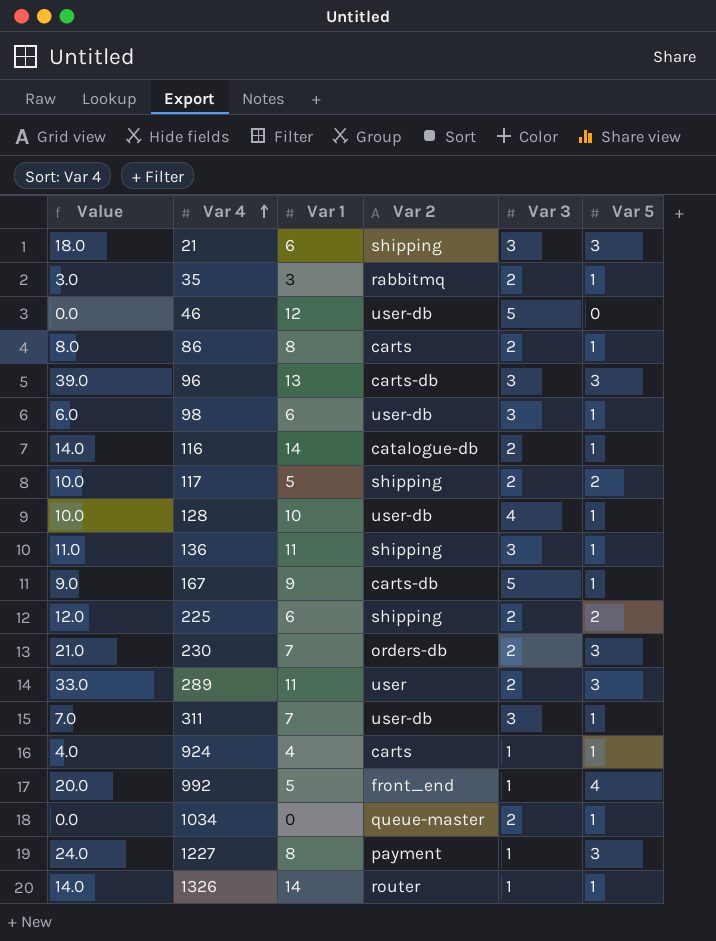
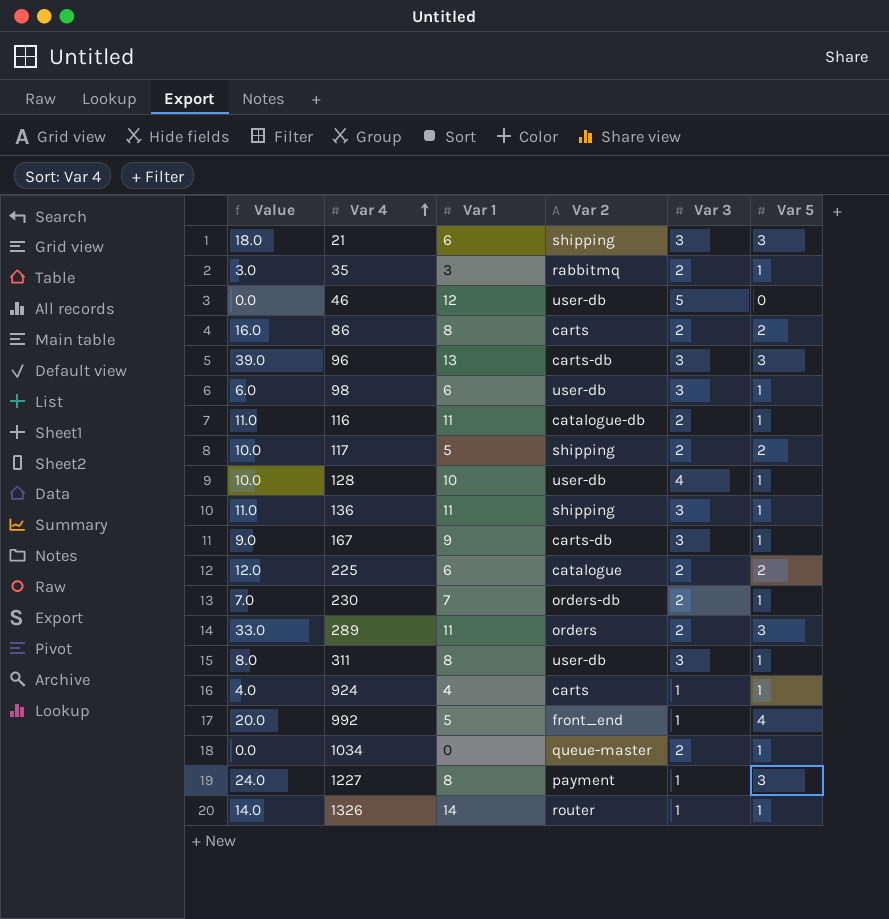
86 | Value: 8.0 -> 16.0
86 | Var 5: 1 -> 2
116 | Value: 14.0 -> 11.0
116 | Var 1: 14 -> 11
167 | Var 3: 5 -> 3
225 | Var 2: shipping -> catalogue
230 | Value: 21.0 -> 7.0
230 | Var 5: 3 -> 1
289 | Var 2: user -> orders
311 | Value: 7.0 -> 8.0
311 | Var 1: 7 -> 8

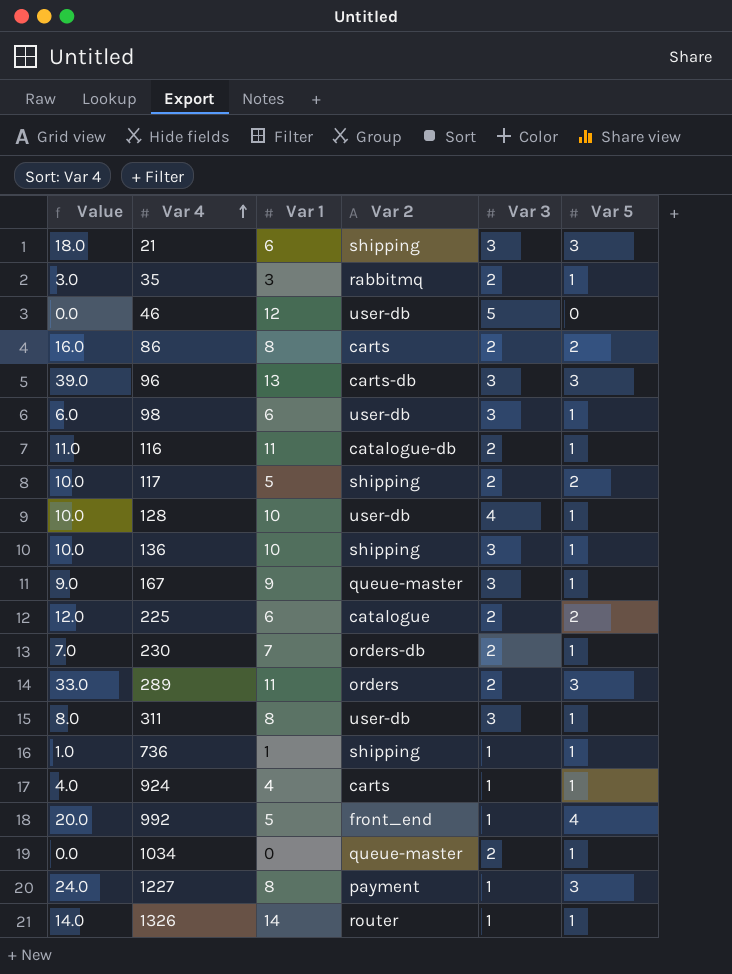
136 | Value: 11.0 -> 10.0
136 | Var 1: 11 -> 10
167 | Var 2: carts-db -> queue-master
row 736: none -> 1.0 | 1 | shipping | 1 | 1

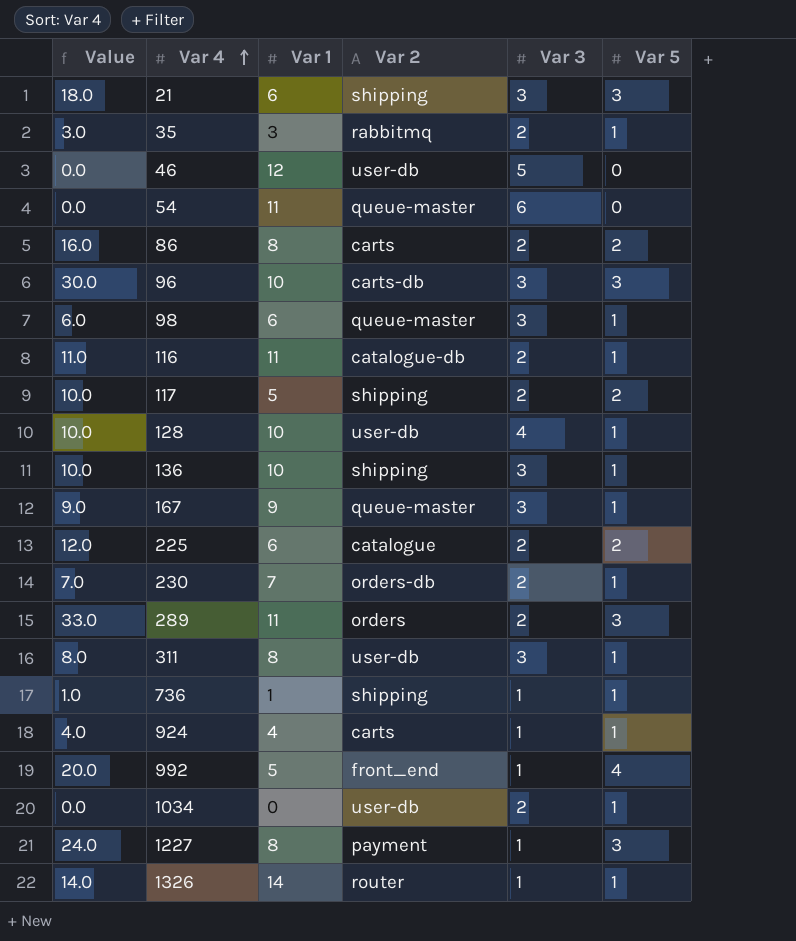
row 54: none -> 0.0 | 11 | queue-master | 6 | 0
96 | Value: 39.0 -> 30.0
96 | Var 1: 13 -> 10
98 | Var 2: user-db -> queue-master
1034 | Var 2: queue-master -> user-db

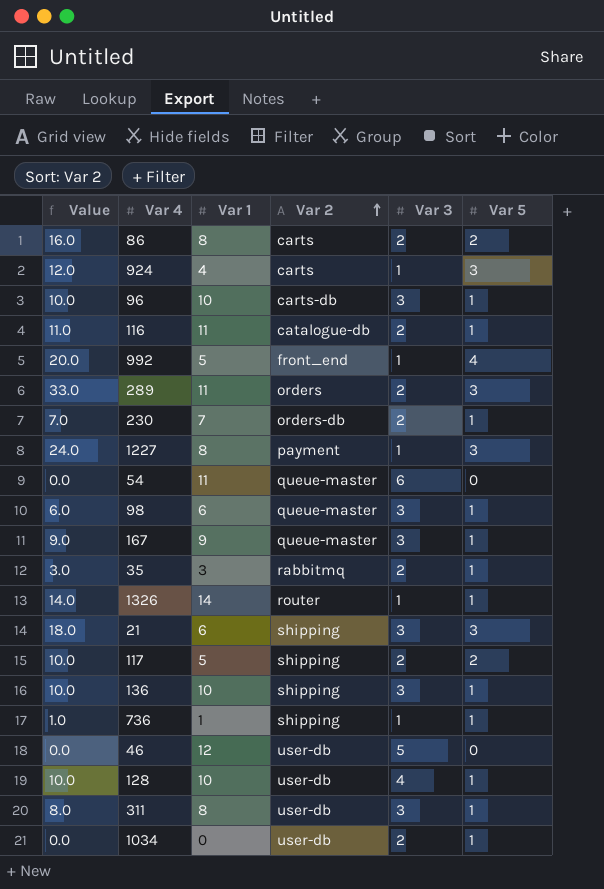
row order: Var 4 ascending -> Var 2 ascending
row 225: 12.0 | 6 | catalogue | 2 | 2 -> none
924 | Value: 4.0 -> 12.0
924 | Var 5: 1 -> 3
96 | Value: 30.0 -> 10.0
96 | Var 5: 3 -> 1

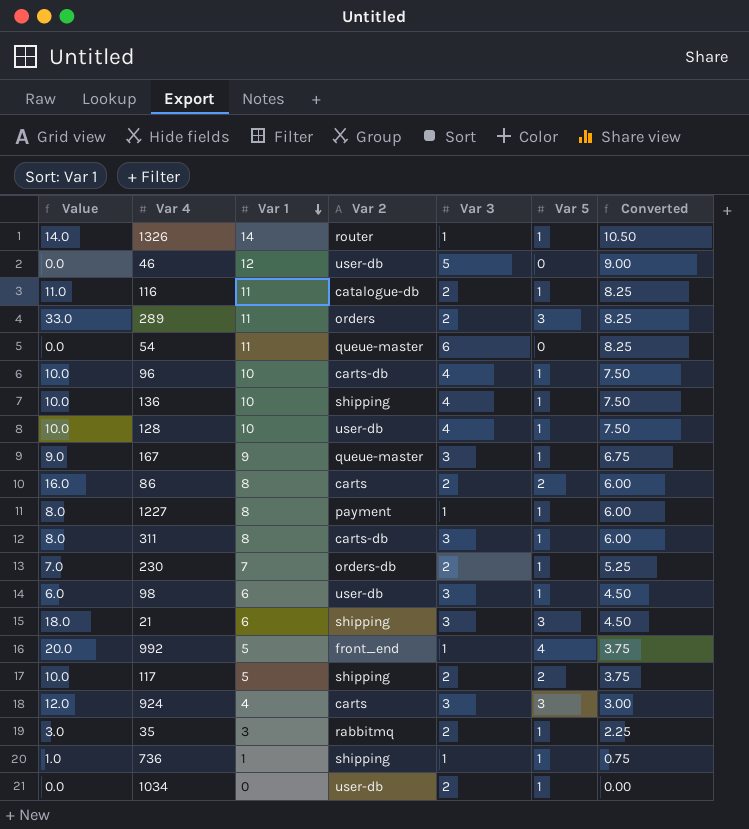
row order: Var 2 ascending -> Var 1 descending
column Converted | formula: none -> [Var 1] * 0.75
96 | Var 3: 3 -> 4
136 | Var 3: 3 -> 4
1227 | Value: 24.0 -> 8.0
1227 | Var 5: 3 -> 1
311 | Var 2: user-db -> carts-db
98 | Var 2: queue-master -> user-db
924 | Var 3: 1 -> 3

